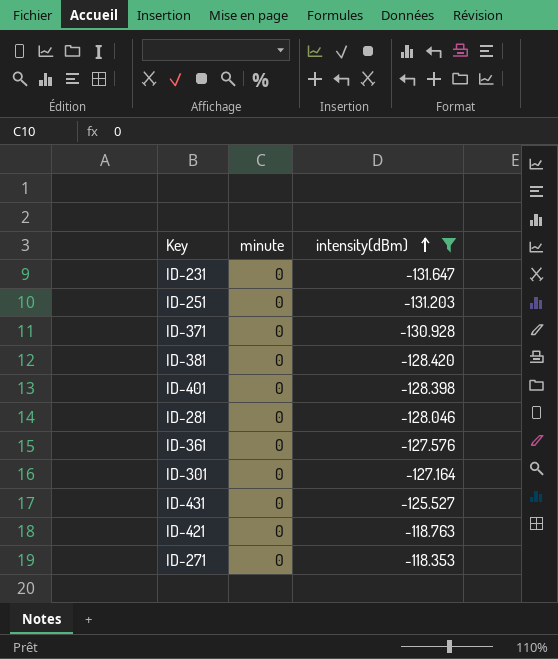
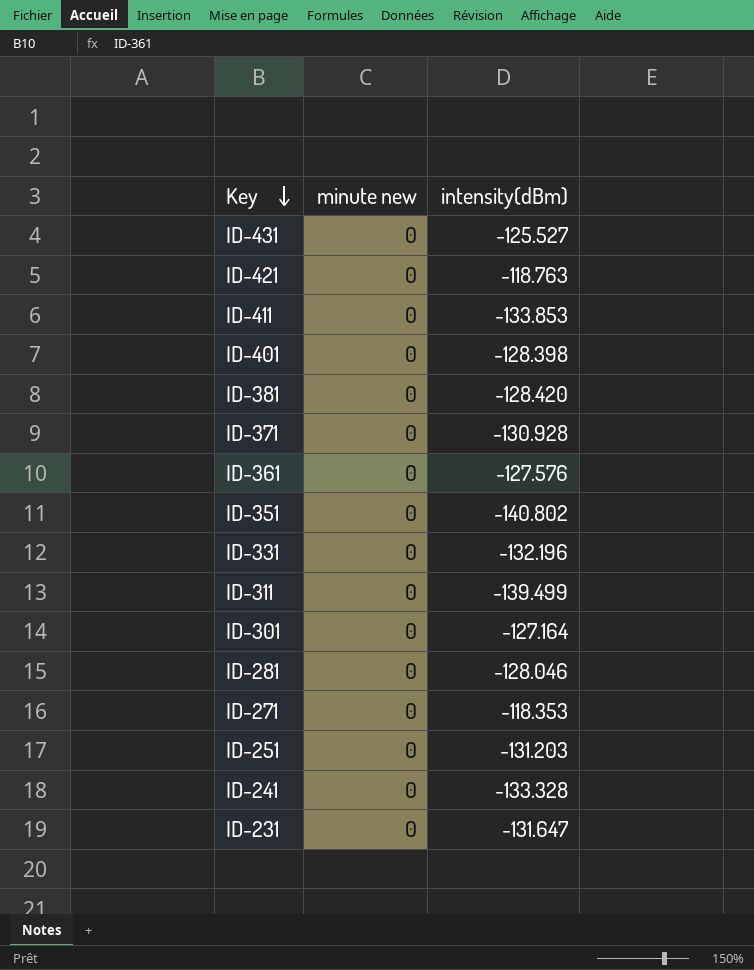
filter: intensity(dBm) >= -131.647 -> none
row order: intensity(dBm) ascending -> Key descending
column name: minute -> minute new

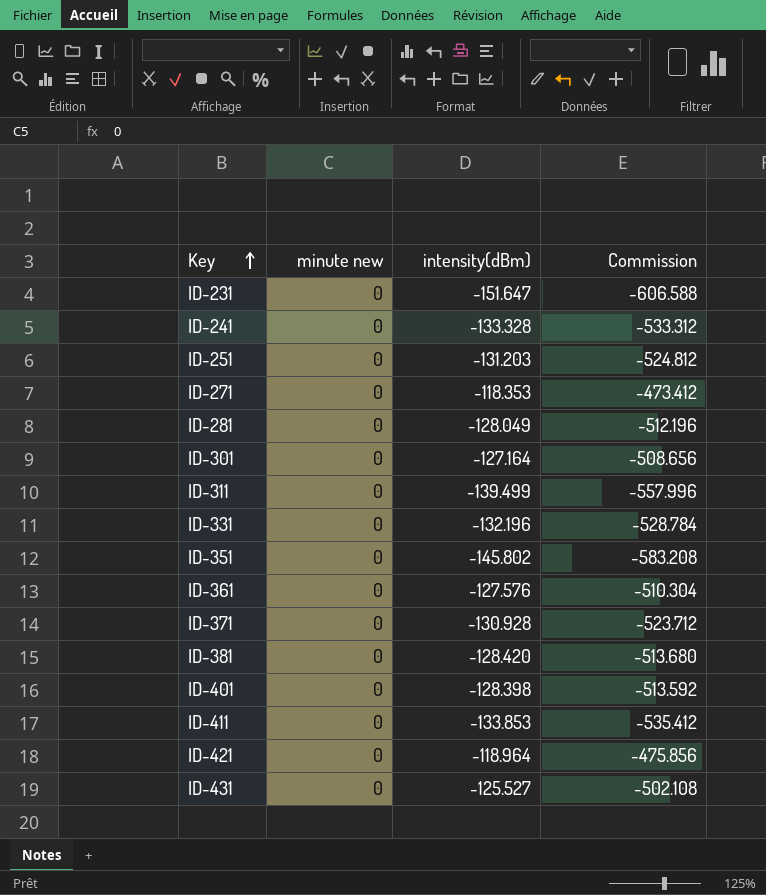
row order: Key descending -> Key ascending
column Commission | formula: none -> [intensity(dBm)] * 4
ID-231 | intensity(dBm): -131.647 -> -151.647
ID-281 | intensity(dBm): -128.046 -> -128.049
ID-351 | intensity(dBm): -140.802 -> -145.802
ID-421 | intensity(dBm): -118.763 -> -118.964

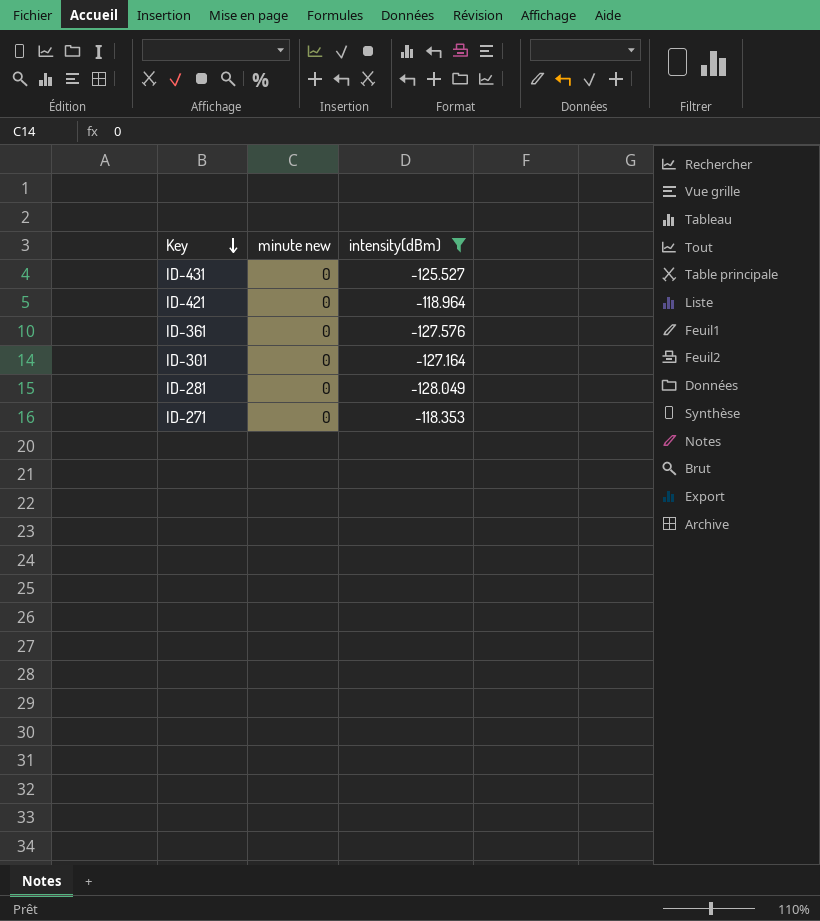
filter: none -> intensity(dBm) >= -128.049
row order: Key ascending -> Key descending
column Commission | formula: [intensity(dBm)] * 4 -> none

